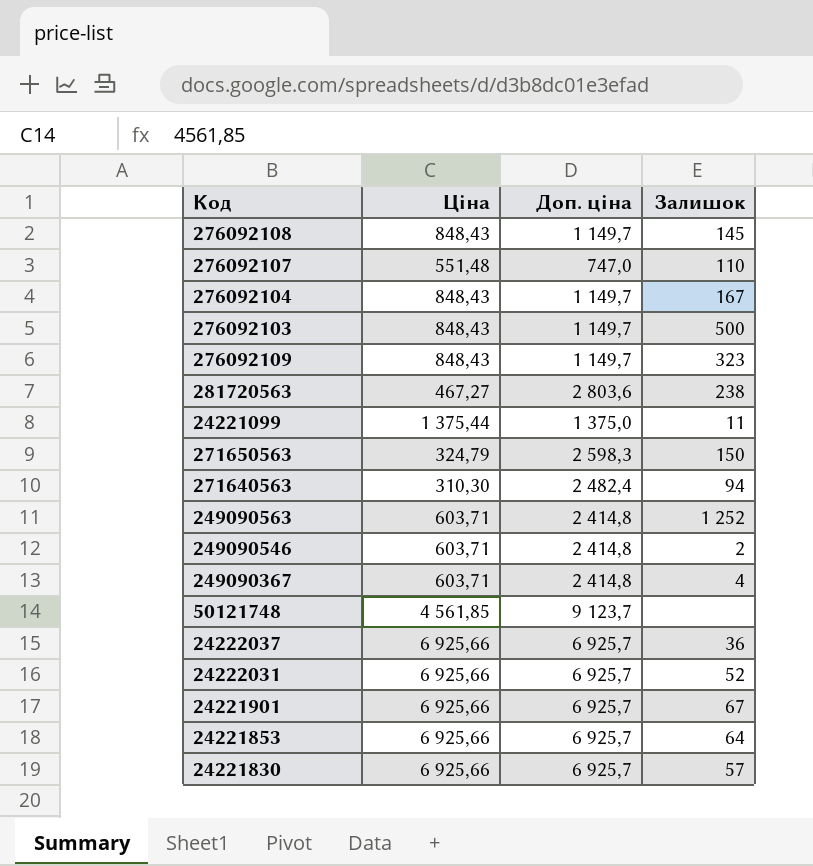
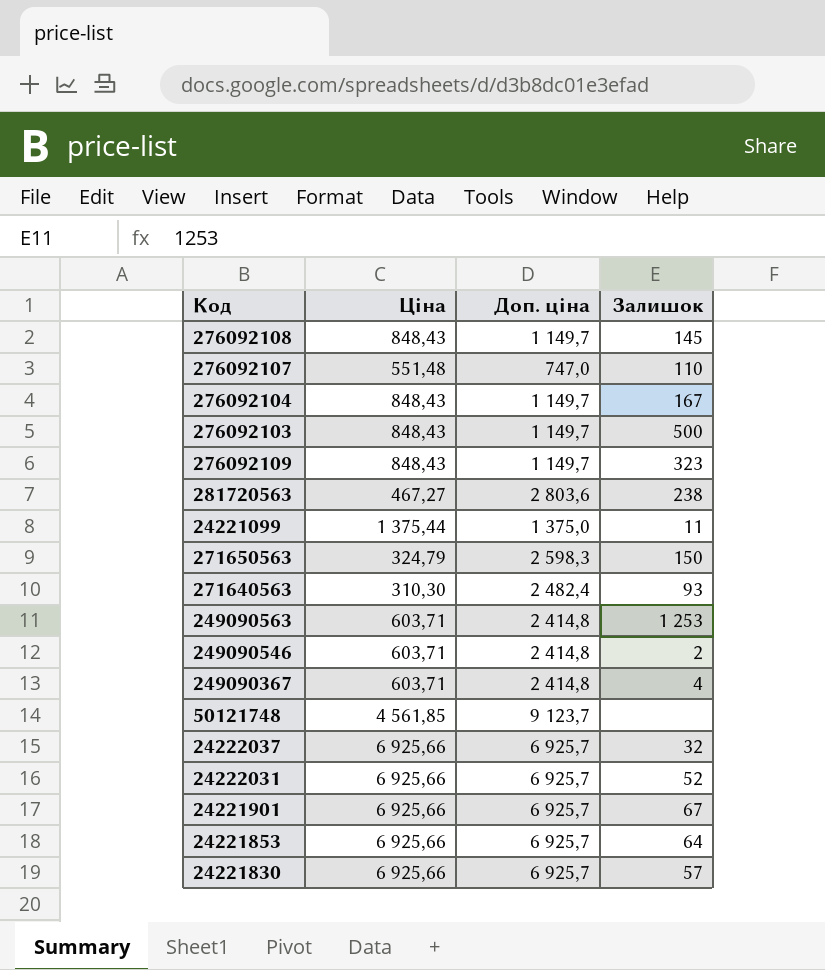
271640563 | Залишок: 94 -> 93
249090563 | Залишок: 1 252 -> 1 253
24222037 | Залишок: 36 -> 32

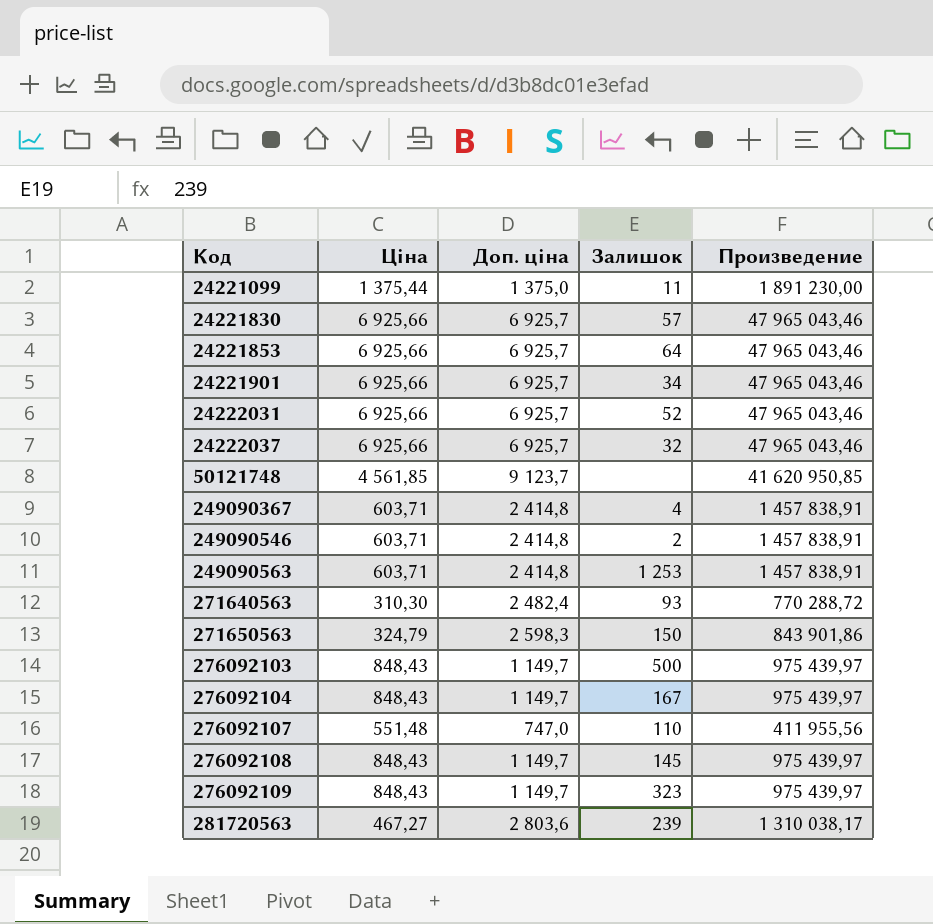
row order: none -> Код ascending
column Произведение | formula: none -> [Ціна] * [Доп. ціна]
24221901 | Залишок: 67 -> 34
281720563 | Залишок: 238 -> 239

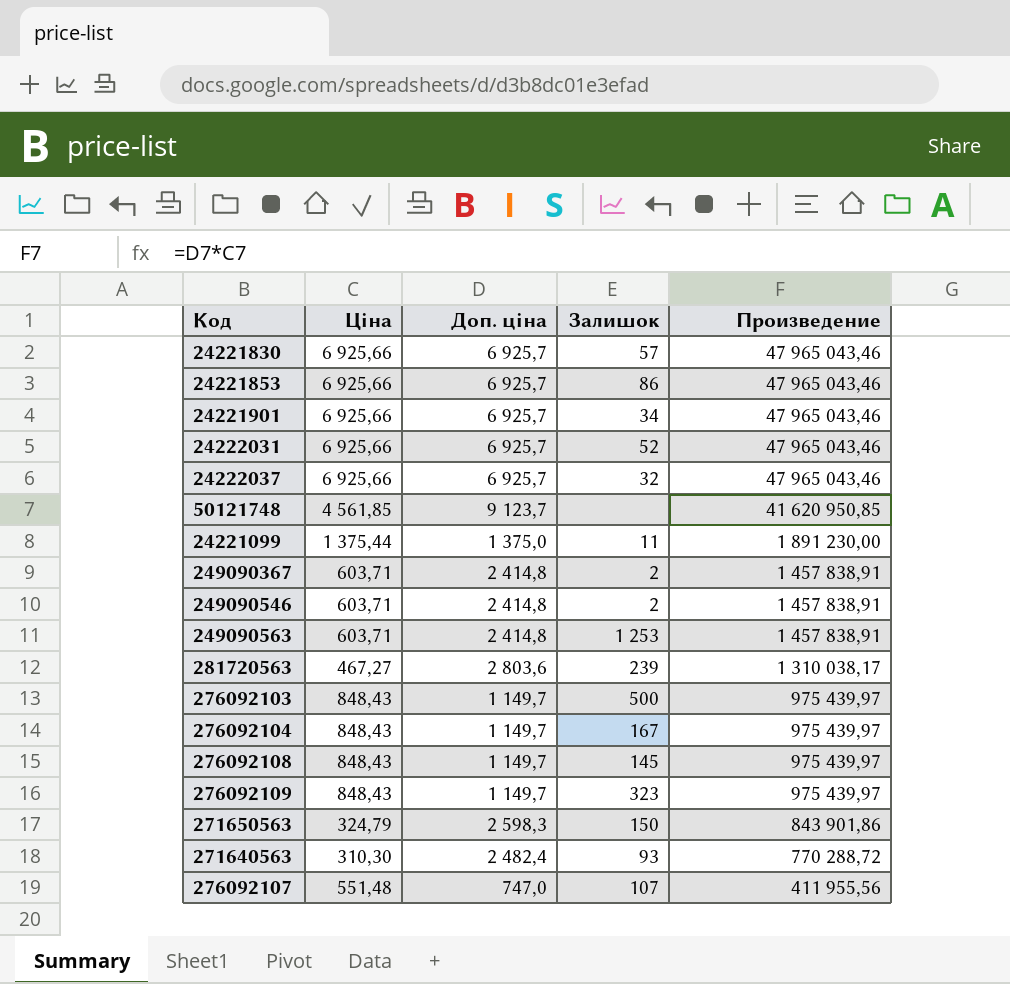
row order: Код ascending -> Произведение descending
24221853 | Залишок: 64 -> 86
249090367 | Залишок: 4 -> 2
276092107 | Залишок: 110 -> 107

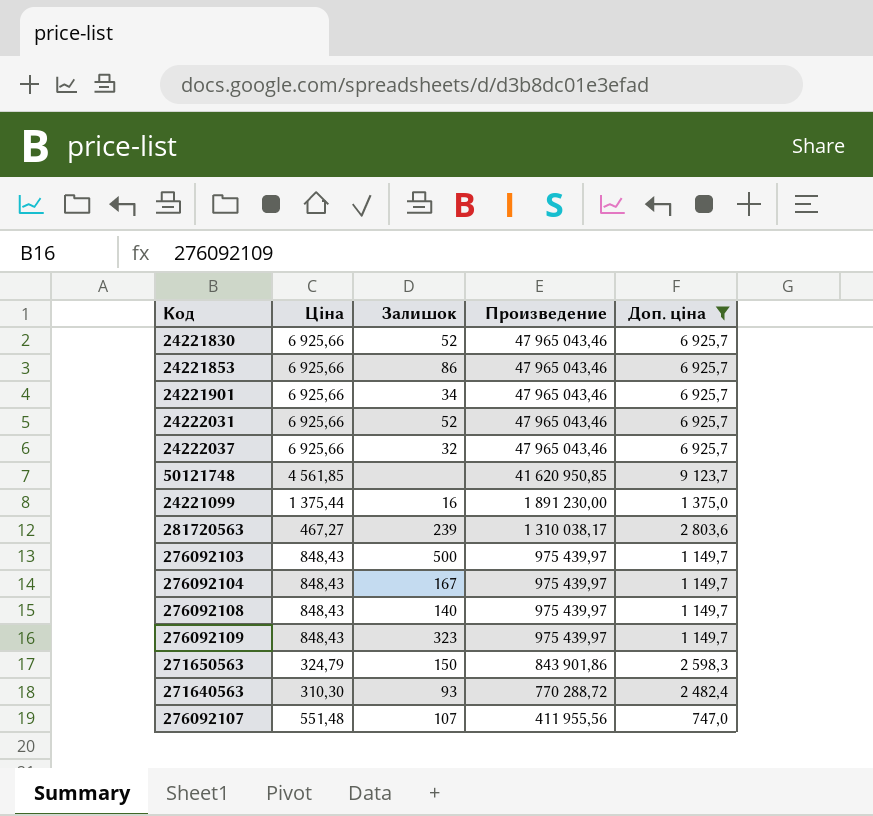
filter: none -> Доп. ціна != 2 414,8
column Доп. ціна | position: 3 -> 5
24221830 | Залишок: 57 -> 52
24221099 | Залишок: 11 -> 16
276092108 | Залишок: 145 -> 140

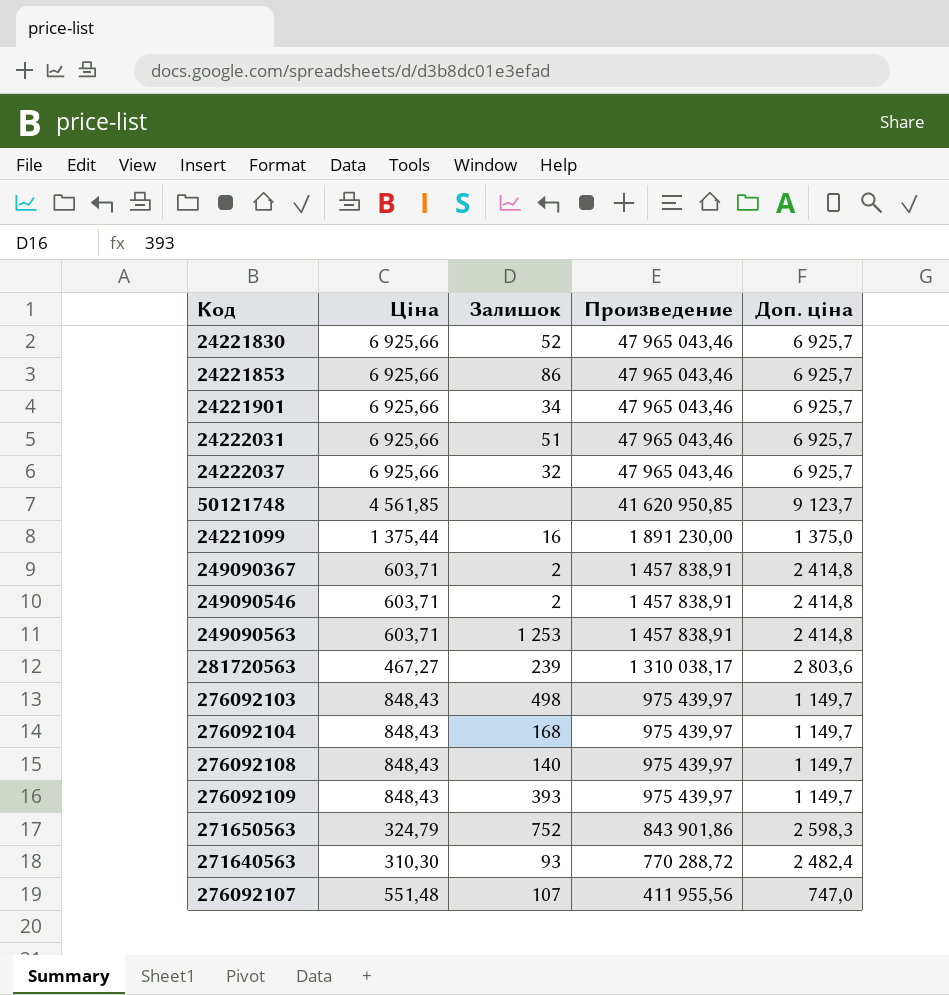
filter: Доп. ціна != 2 414,8 -> none
24222031 | Залишок: 52 -> 51
276092103 | Залишок: 500 -> 498
276092104 | Залишок: 167 -> 168
276092109 | Залишок: 323 -> 393
271650563 | Залишок: 150 -> 752

